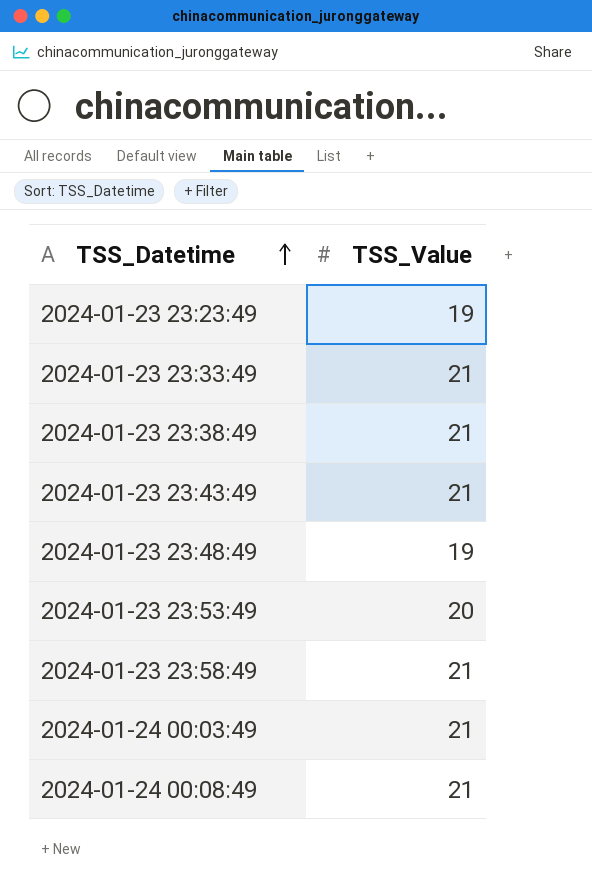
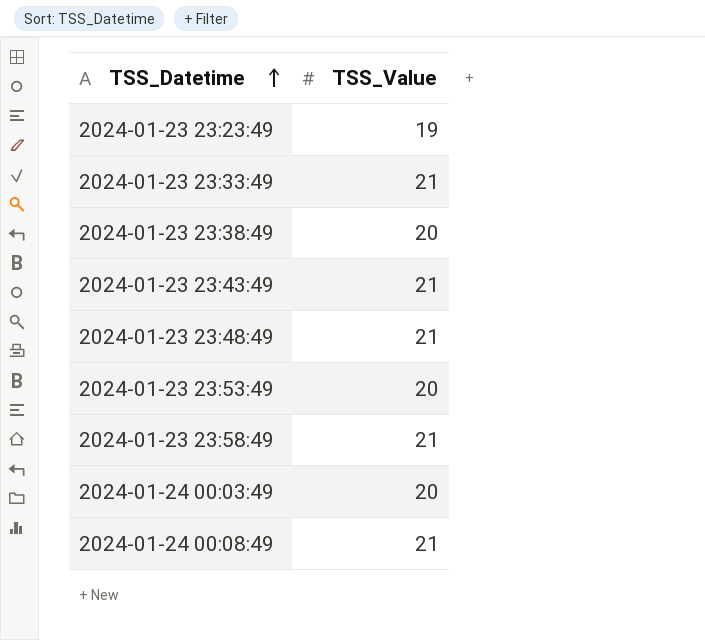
2024-01-23 23:38:49 | TSS_Value: 21 -> 20
2024-01-23 23:48:49 | TSS_Value: 19 -> 21
2024-01-24 00:03:49 | TSS_Value: 21 -> 20

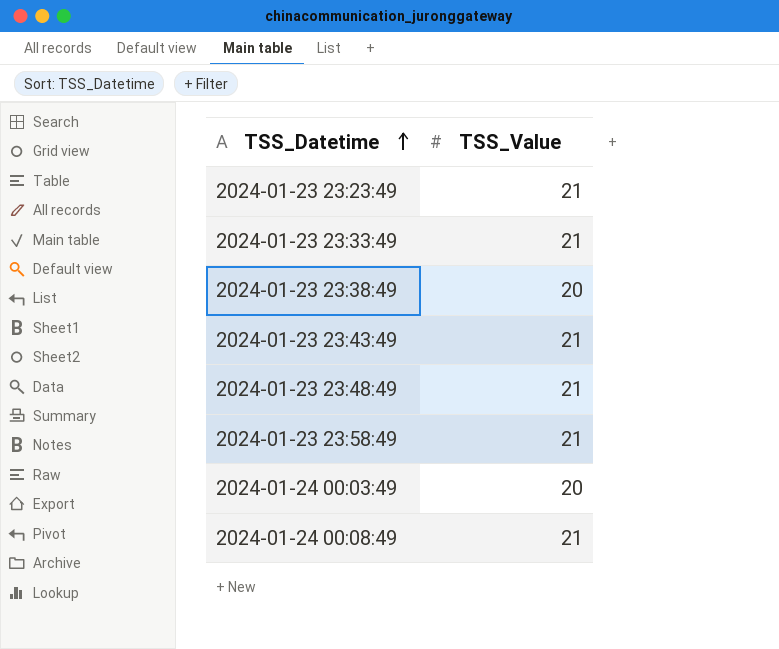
row 2024-01-23 23:53:49: 20 -> none
2024-01-23 23:23:49 | TSS_Value: 19 -> 21

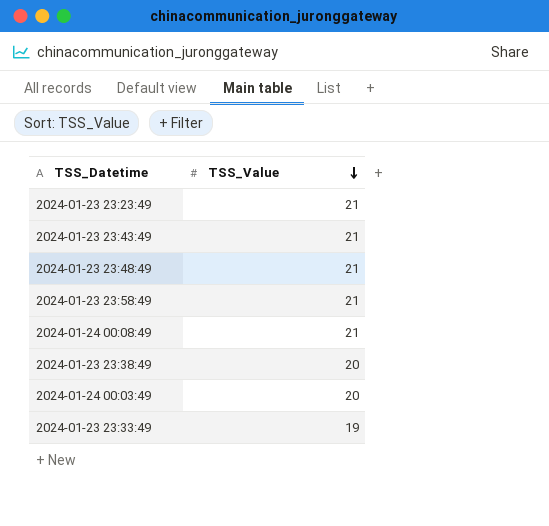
row order: TSS_Datetime ascending -> TSS_Value descending
2024-01-23 23:33:49 | TSS_Value: 21 -> 19

